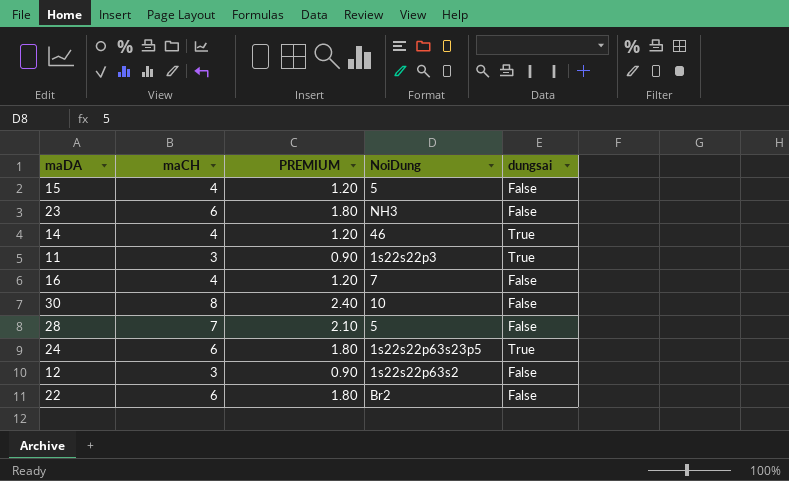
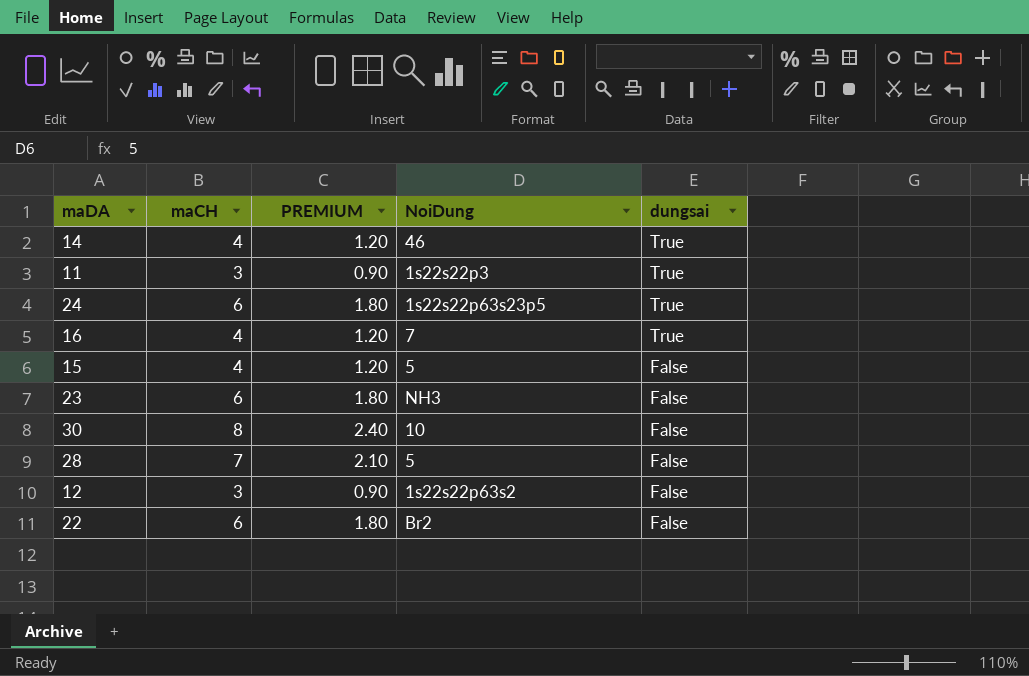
row order: none -> dungsai descending
16 | dungsai: False -> True

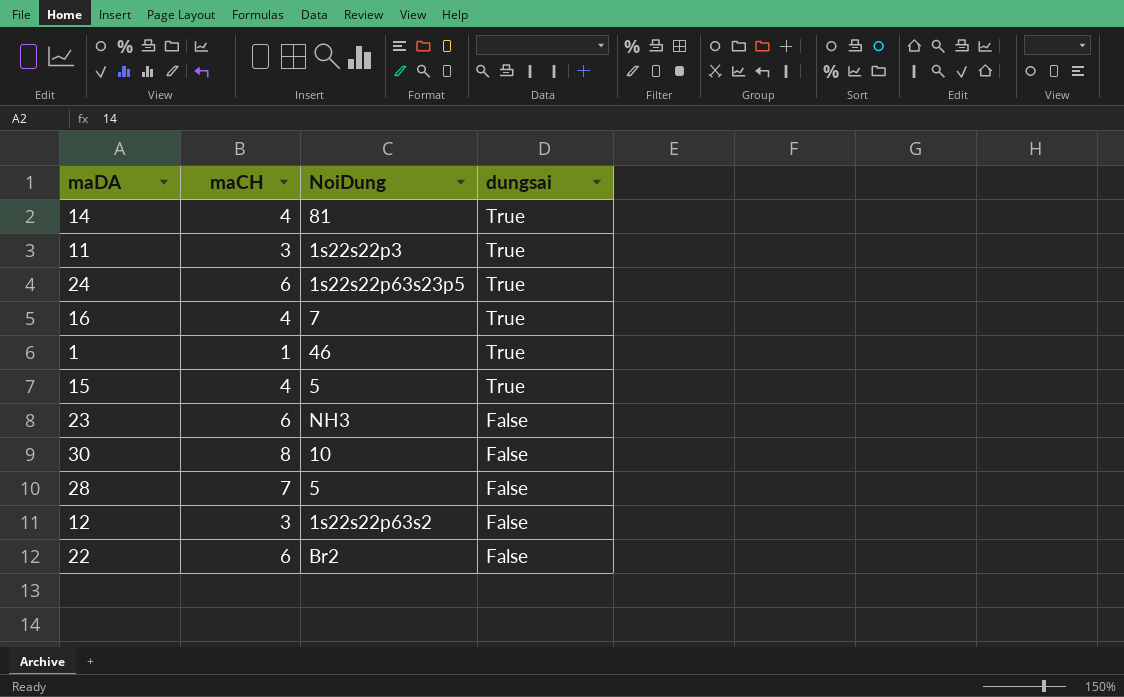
column PREMIUM | formula: [maCH] * 0.3 -> none
14 | NoiDung: 46 -> 81
row 1: none -> 1 | 46 | True
15 | dungsai: False -> True

